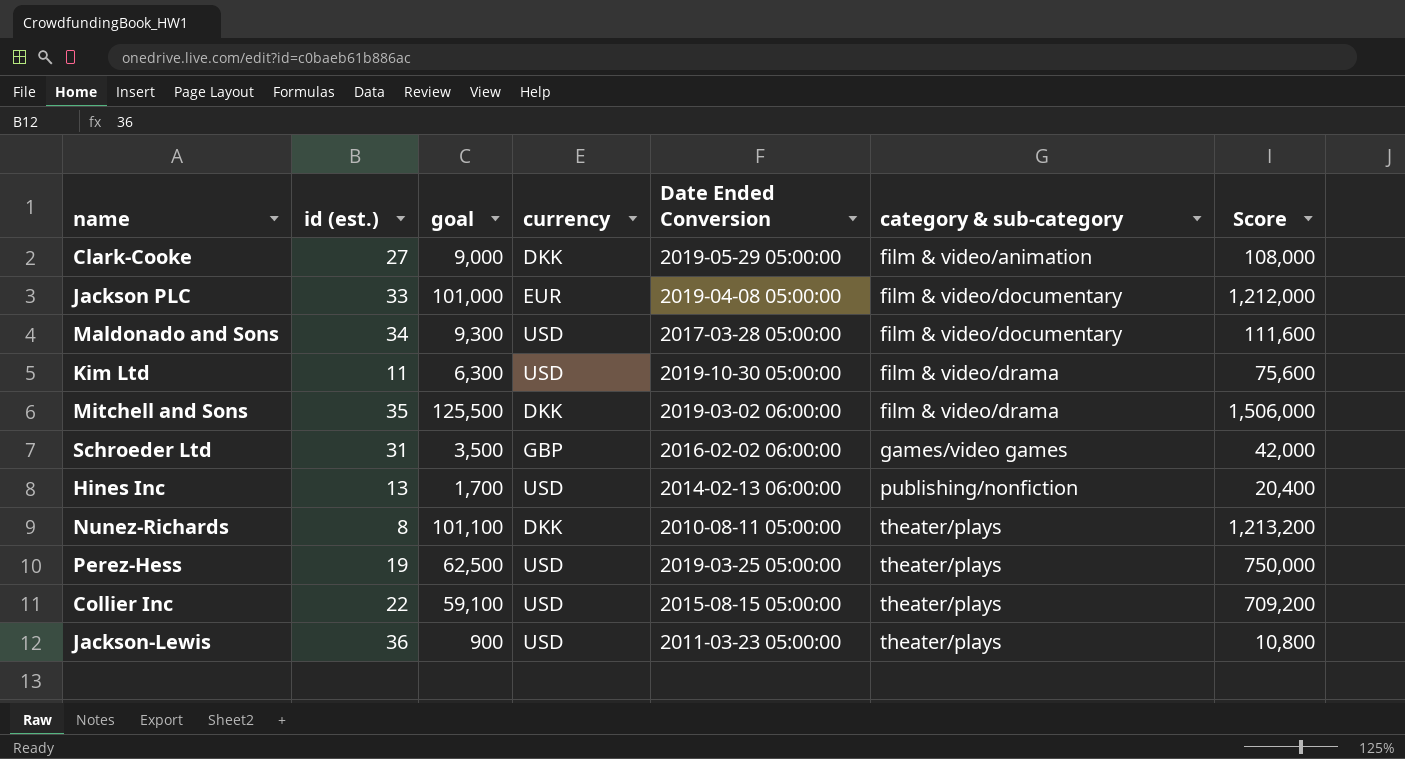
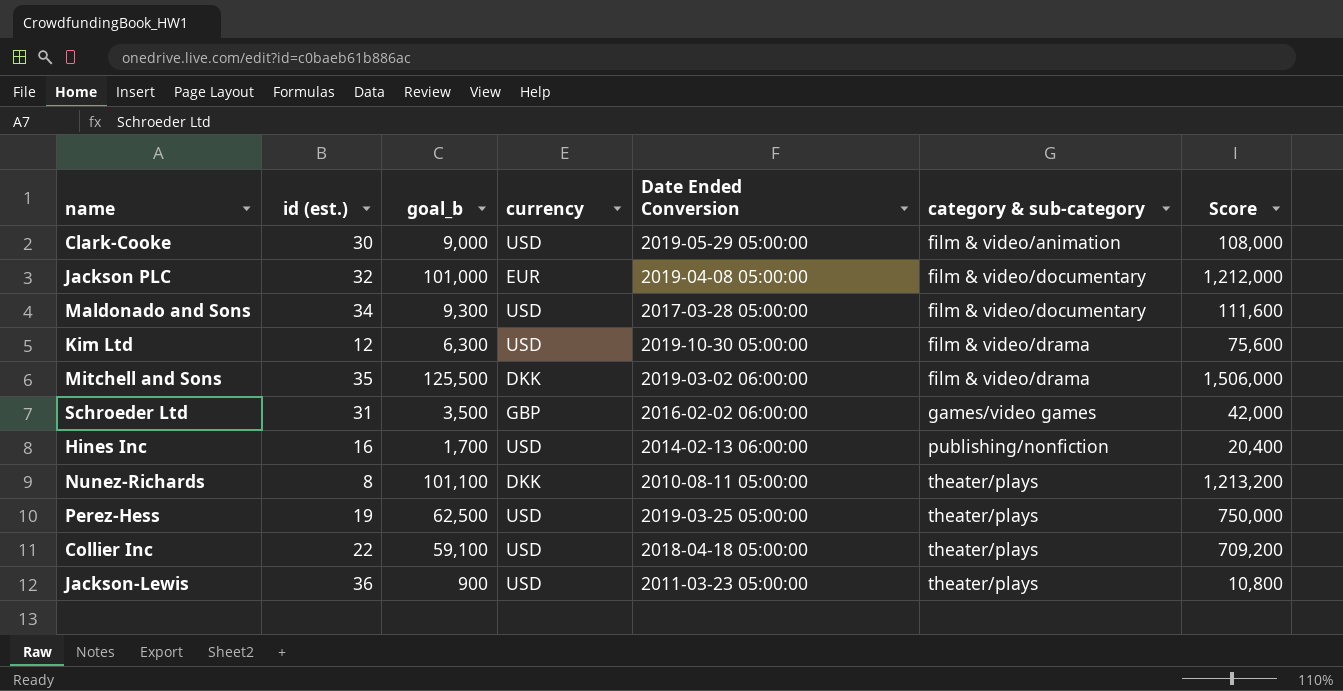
column name: goal -> goal_b
Clark-Cooke | id (est.): 27 -> 30
Clark-Cooke | currency: DKK -> USD
Jackson PLC | id (est.): 33 -> 32
Kim Ltd | id (est.): 11 -> 12
Hines Inc | id (est.): 13 -> 16
Collier Inc | Date Ended Conversion: 2015-08-15 05:00:00 -> 2018-04-18 05:00:00

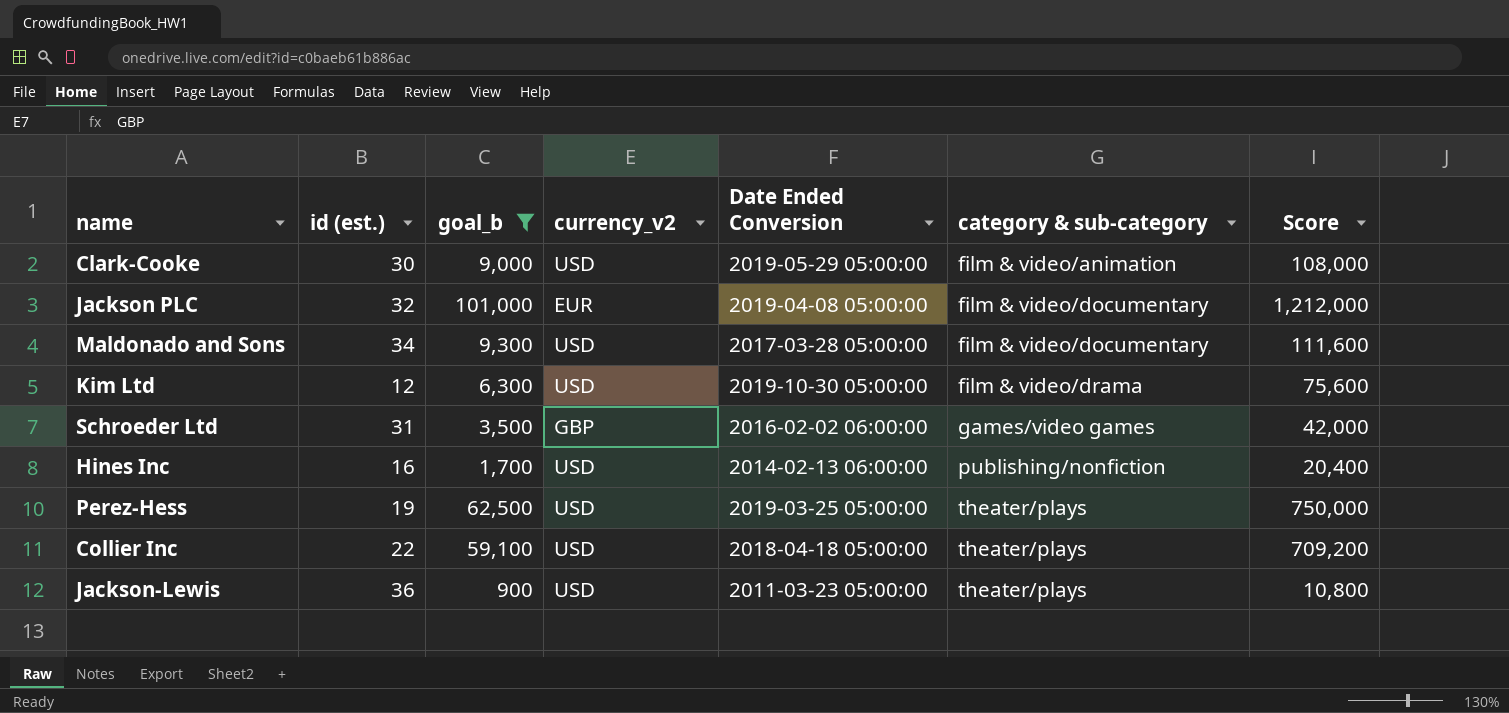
filter: none -> goal_b <= 101,000
column name: currency -> currency_v2

